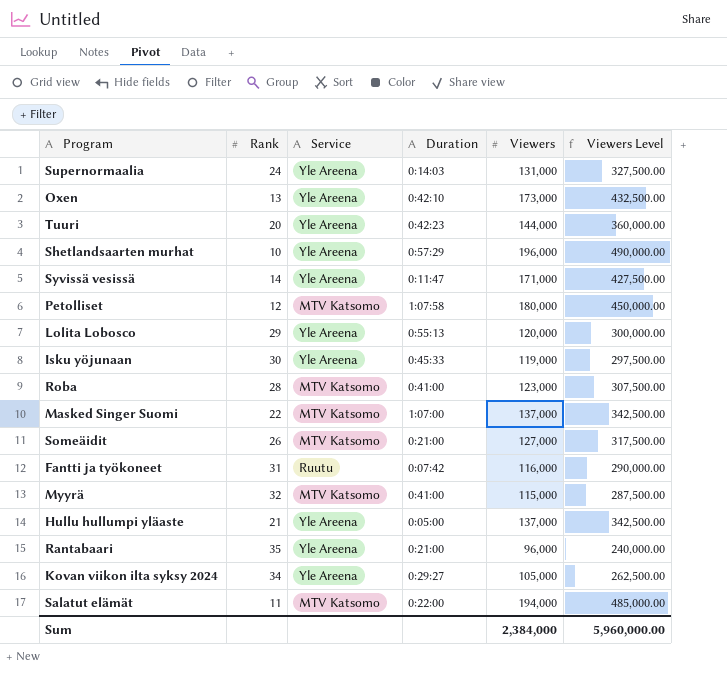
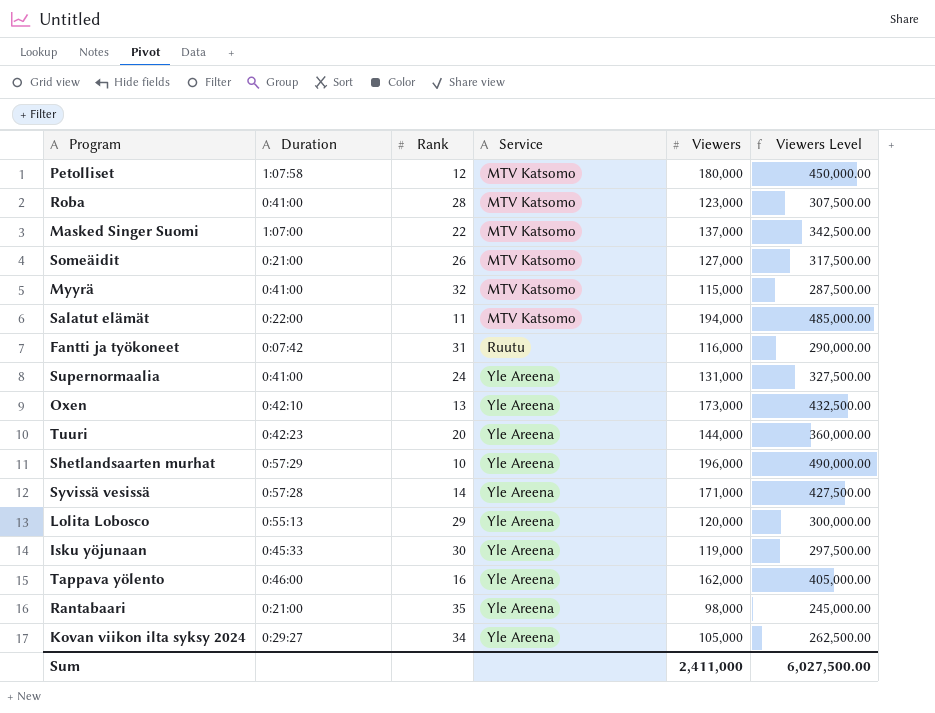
row order: none -> Service ascending
column Duration | position: 4 -> 2
row Hullu hullumpi yläaste: 21 | Yle Areena | 0:05:00 | 137,000 | 342,500.00 -> none
Supernormaalia | Duration: 0:14:03 -> 0:41:00
Syvissä vesissä | Duration: 0:11:47 -> 0:57:28
row Tappava yölento: none -> 0:46:00 | 16 | Yle Areena | 162,000 | 405,000.00
Rantabaari | Viewers: 96,000 -> 98,000
Rantabaari | Viewers Level: 240,000.00 -> 245,000.00
Sum | Viewers: 2,384,000 -> 2,411,000
Sum | Viewers Level: 5,960,000.00 -> 6,027,500.00

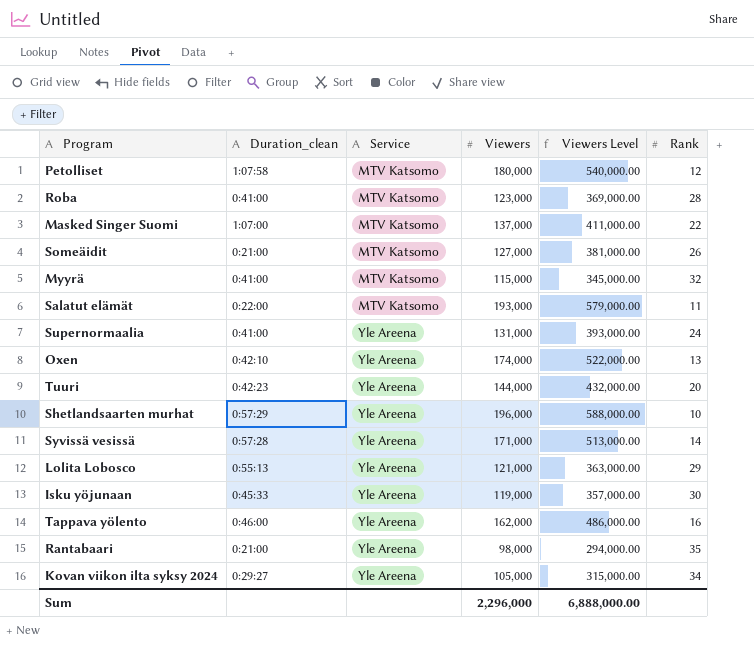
column name: Duration -> Duration_clean
column Viewers Level | formula: [Viewers] * 2.5 -> [Viewers] * 3
column Rank | position: 3 -> 6
row Fantti ja työkoneet: 0:07:42 | 31 | Ruutu | 116,000 | 290,000.00 -> none
Salatut elämät | Viewers: 194,000 -> 193,000
Oxen | Viewers: 173,000 -> 174,000
Lolita Lobosco | Viewers: 120,000 -> 121,000
Sum | Viewers: 2,411,000 -> 2,296,000
Sum | Viewers Level: 6,027,500.00 -> 6,888,000.00

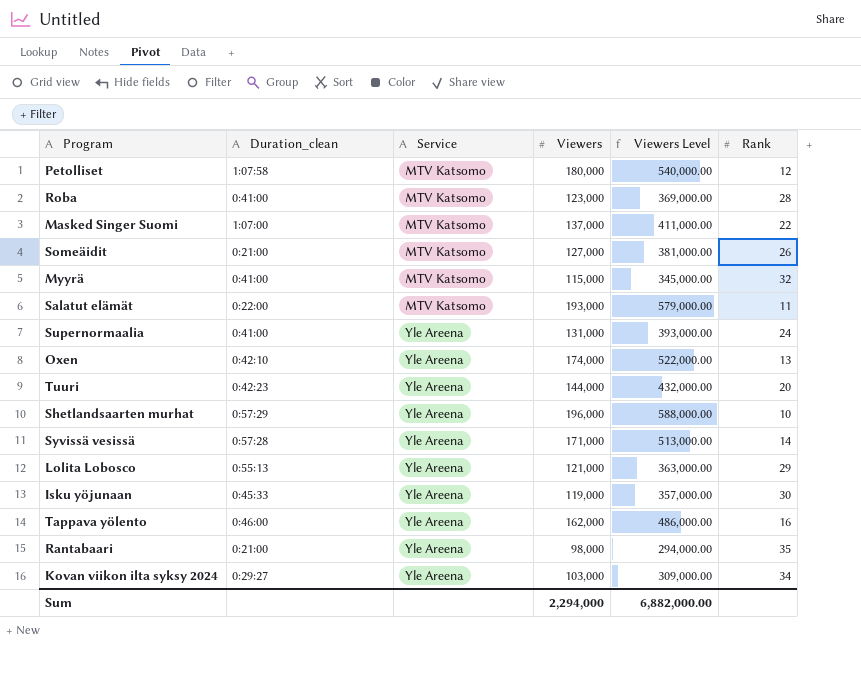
Kovan viikon ilta syksy 2024 | Viewers: 105,000 -> 103,000
Kovan viikon ilta syksy 2024 | Viewers Level: 315,000.00 -> 309,000.00
Sum | Viewers: 2,296,000 -> 2,294,000
Sum | Viewers Level: 6,888,000.00 -> 6,882,000.00

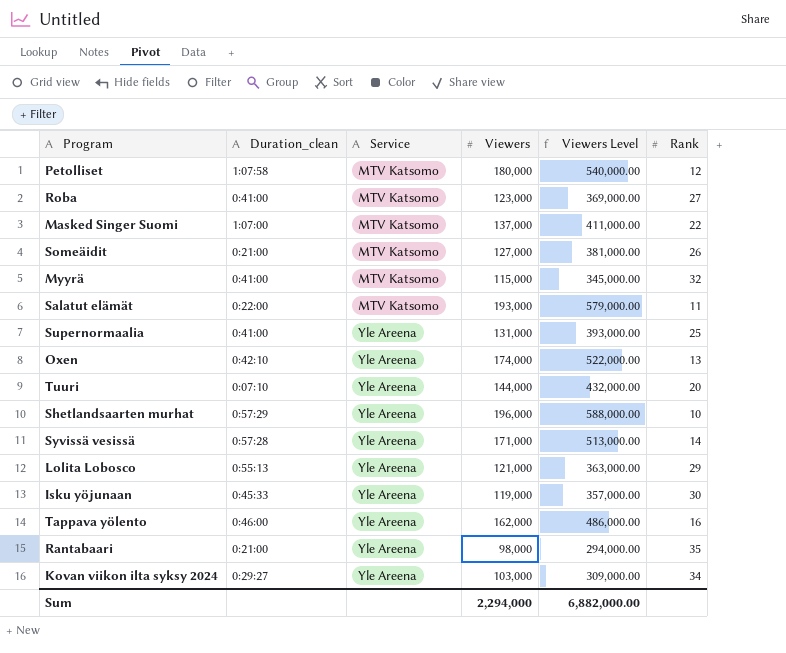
Roba | Rank: 28 -> 27
Supernormaalia | Rank: 24 -> 25
Tuuri | Duration_clean: 0:42:23 -> 0:07:10

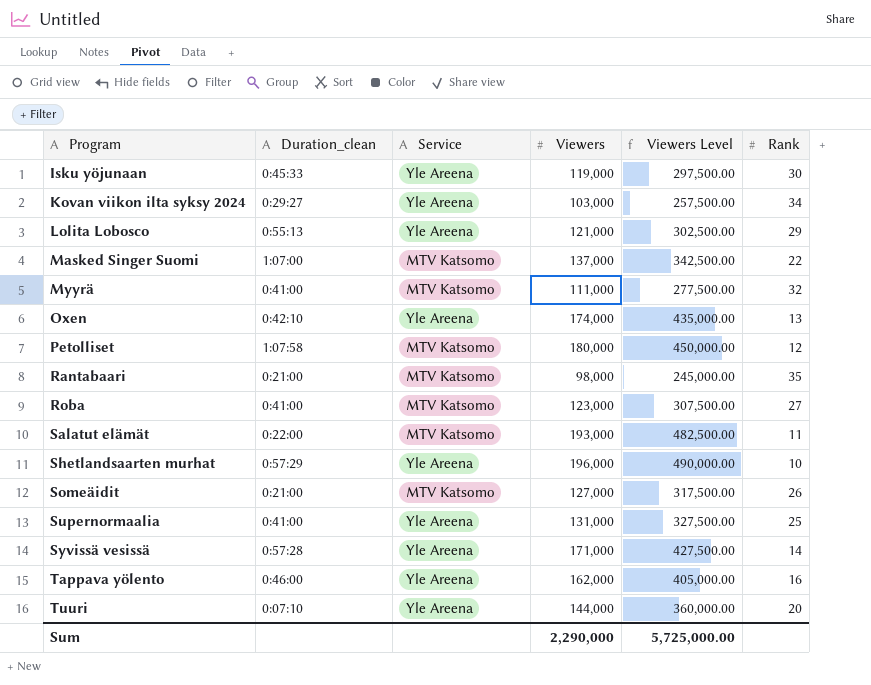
row order: Service ascending -> Program ascending
column Viewers Level | formula: [Viewers] * 3 -> [Viewers] * 2.5
Myyrä | Viewers: 115,000 -> 111,000
Rantabaari | Service: Yle Areena -> MTV Katsomo
Sum | Viewers: 2,294,000 -> 2,290,000
Sum | Viewers Level: 6,882,000.00 -> 5,725,000.00

